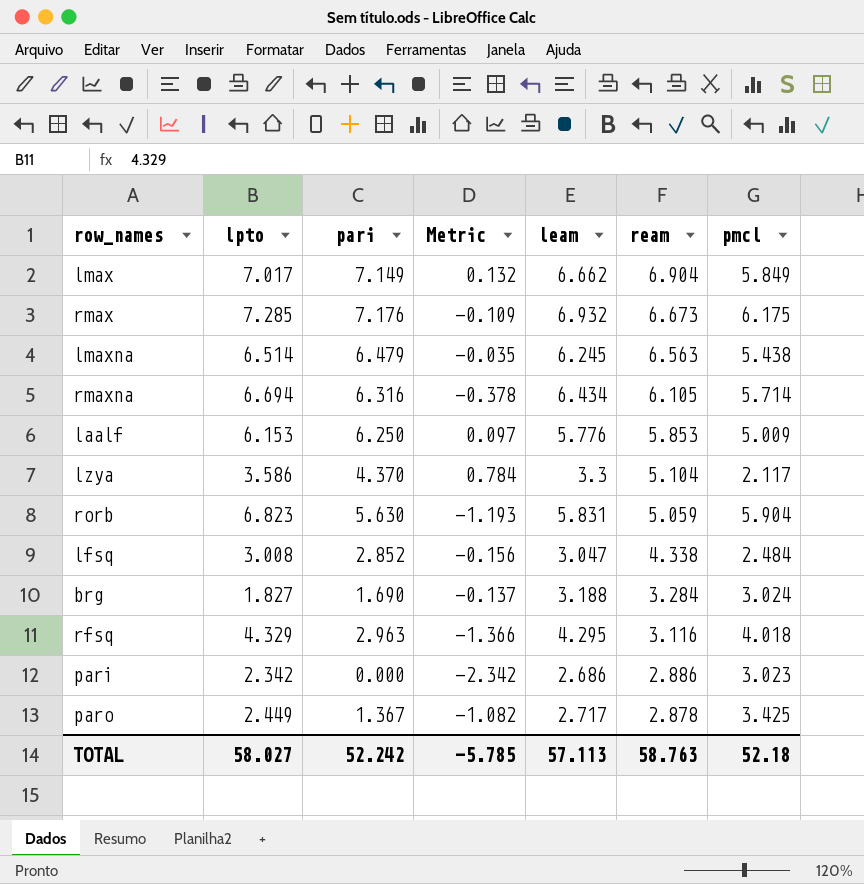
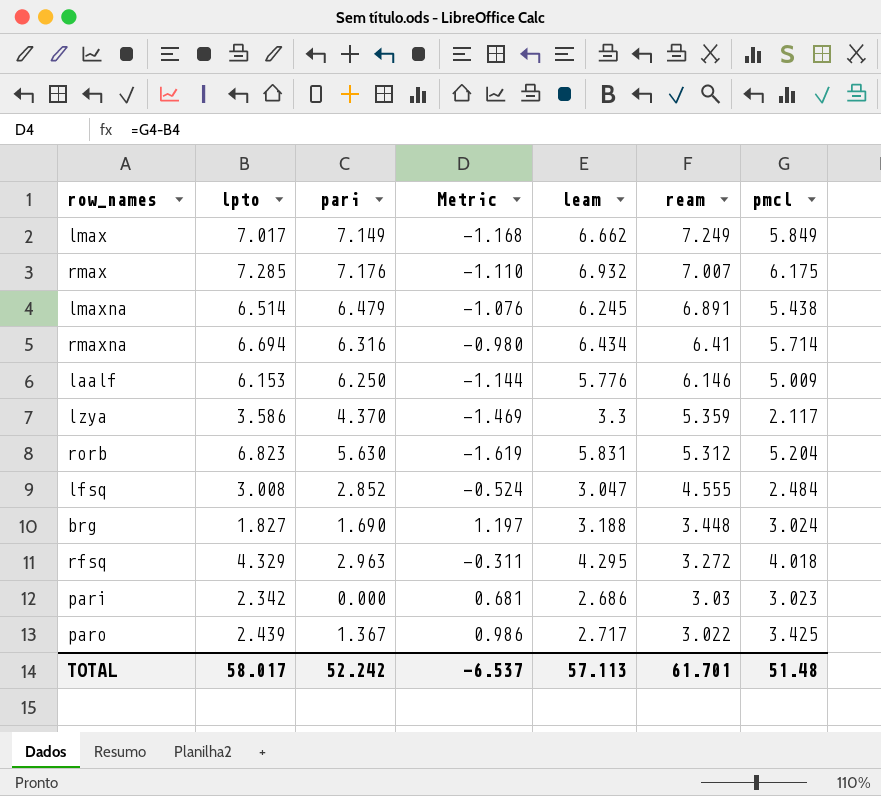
column Metric | formula: [pari] - [lpto] -> [pmcl] - [lpto]
lmax | ream: 6.904 -> 7.249
rmax | ream: 6.673 -> 7.007
lmaxna | ream: 6.563 -> 6.891
rmaxna | ream: 6.105 -> 6.41
laalf | ream: 5.853 -> 6.146
lzya | ream: 5.104 -> 5.359
rorb | ream: 5.059 -> 5.312
rorb | pmcl: 5.904 -> 5.204
lfsq | ream: 4.338 -> 4.555
brg | ream: 3.284 -> 3.448
rfsq | ream: 3.116 -> 3.272
pari | ream: 2.886 -> 3.03
paro | lpto: 2.449 -> 2.439
paro | ream: 2.878 -> 3.022
TOTAL | lpto: 58.027 -> 58.017
TOTAL | Metric: -5.785 -> -6.537
TOTAL | ream: 58.763 -> 61.701
TOTAL | pmcl: 52.18 -> 51.48

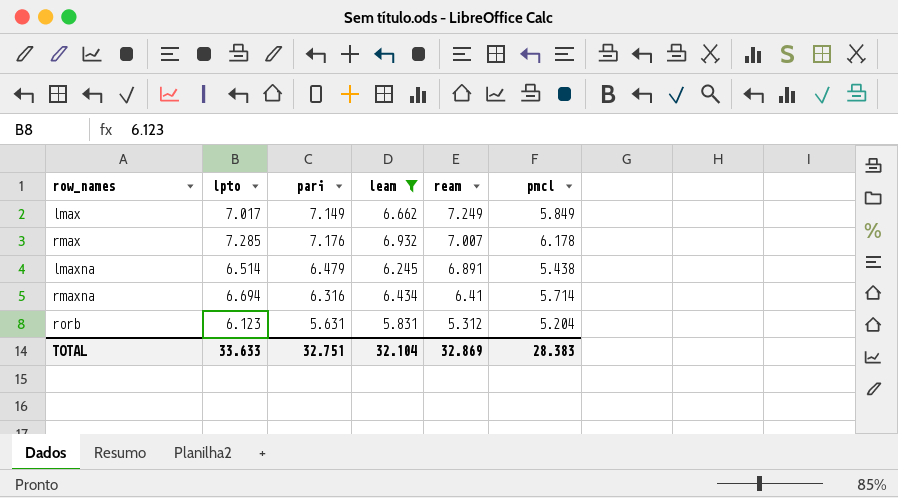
filter: none -> leam >= 5.831
column Metric | formula: [pmcl] - [lpto] -> none
rmax | pmcl: 6.175 -> 6.178
rorb | lpto: 6.823 -> 6.123
rorb | pari: 5.630 -> 5.631
TOTAL | lpto: 58.017 -> 33.633
TOTAL | pari: 52.242 -> 32.751
TOTAL | leam: 57.113 -> 32.104
TOTAL | ream: 61.701 -> 32.869
TOTAL | pmcl: 51.48 -> 28.383

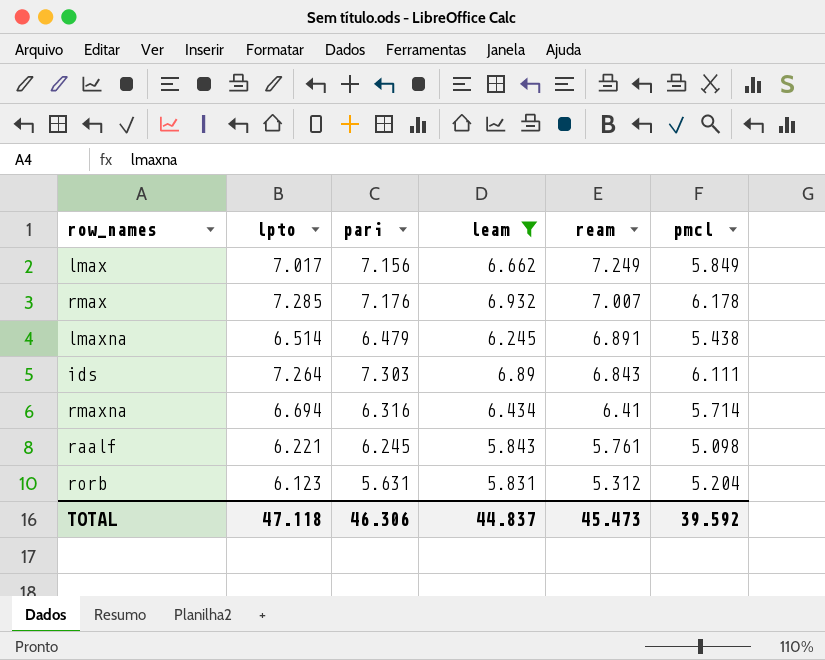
lmax | pari: 7.149 -> 7.156
row ids: none -> 7.264 | 7.303 | 6.89 | 6.843 | 6.111
row raalf: none -> 6.221 | 6.245 | 5.843 | 5.761 | 5.098
TOTAL | lpto: 33.633 -> 47.118
TOTAL | pari: 32.751 -> 46.306
TOTAL | leam: 32.104 -> 44.837
TOTAL | ream: 32.869 -> 45.473
TOTAL | pmcl: 28.383 -> 39.592

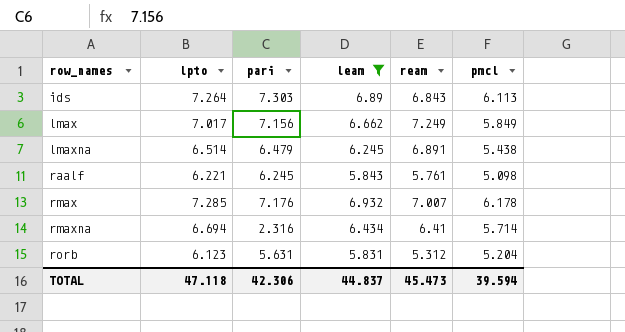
row order: ream descending -> row_names ascending
ids | pmcl: 6.111 -> 6.113
rmaxna | pari: 6.316 -> 2.316
TOTAL | pari: 46.306 -> 42.306
TOTAL | pmcl: 39.592 -> 39.594

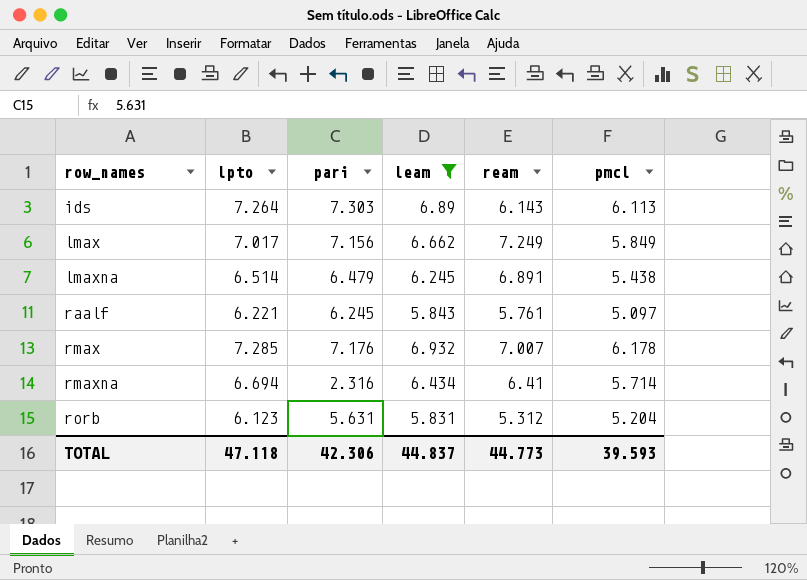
ids | ream: 6.843 -> 6.143
raalf | pmcl: 5.098 -> 5.097
TOTAL | ream: 45.473 -> 44.773
TOTAL | pmcl: 39.594 -> 39.593

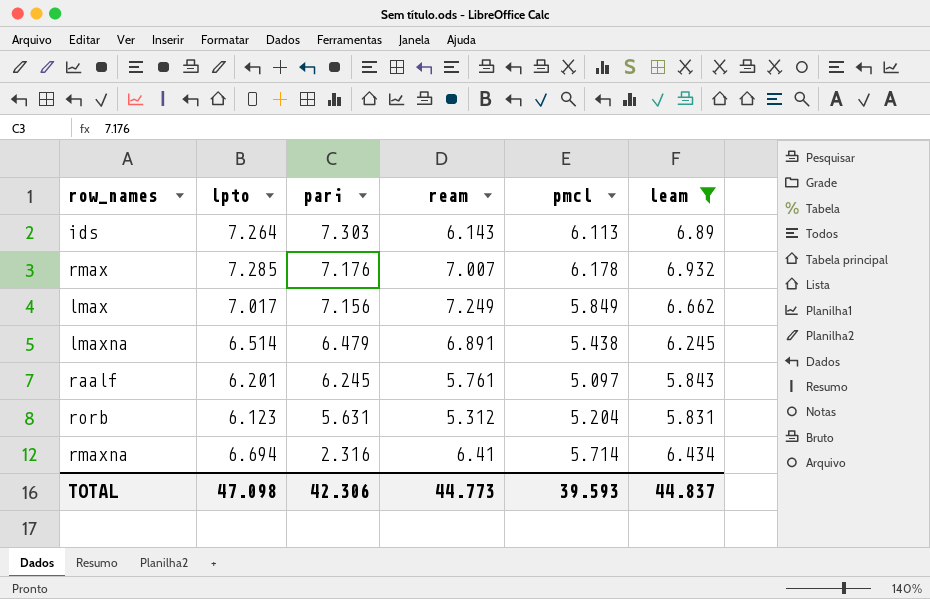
row order: row_names ascending -> pari descending
column leam | position: 4 -> 6
raalf | lpto: 6.221 -> 6.201
TOTAL | lpto: 47.118 -> 47.098

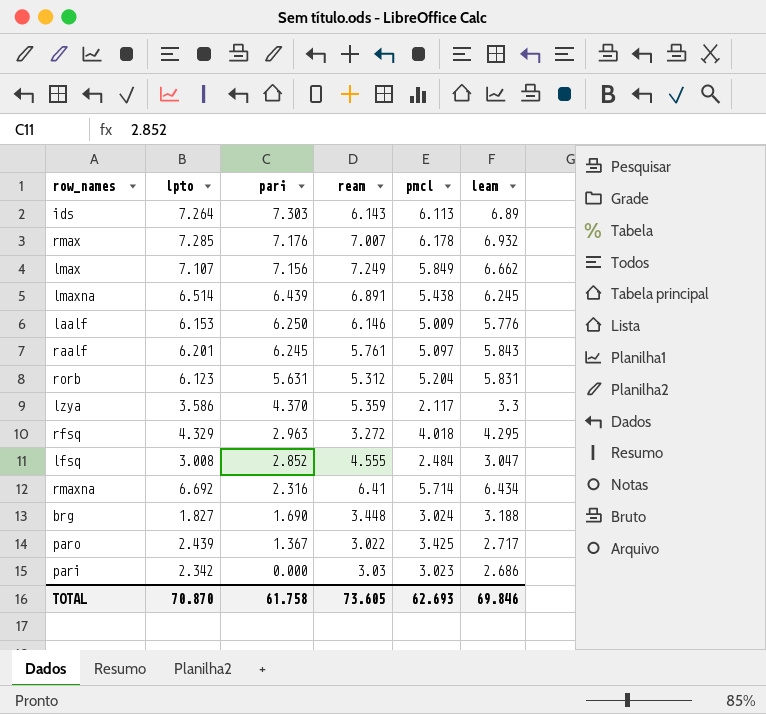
filter: leam >= 5.831 -> none
lmax | lpto: 7.017 -> 7.107
lmaxna | pari: 6.479 -> 6.439
rmaxna | lpto: 6.694 -> 6.692
TOTAL | lpto: 47.098 -> 70.870
TOTAL | pari: 42.306 -> 61.758
TOTAL | ream: 44.773 -> 73.605
TOTAL | pmcl: 39.593 -> 62.693
TOTAL | leam: 44.837 -> 69.846

